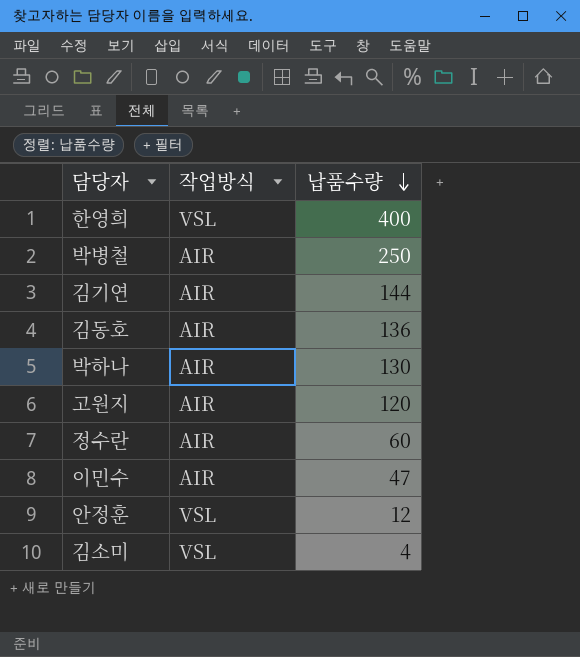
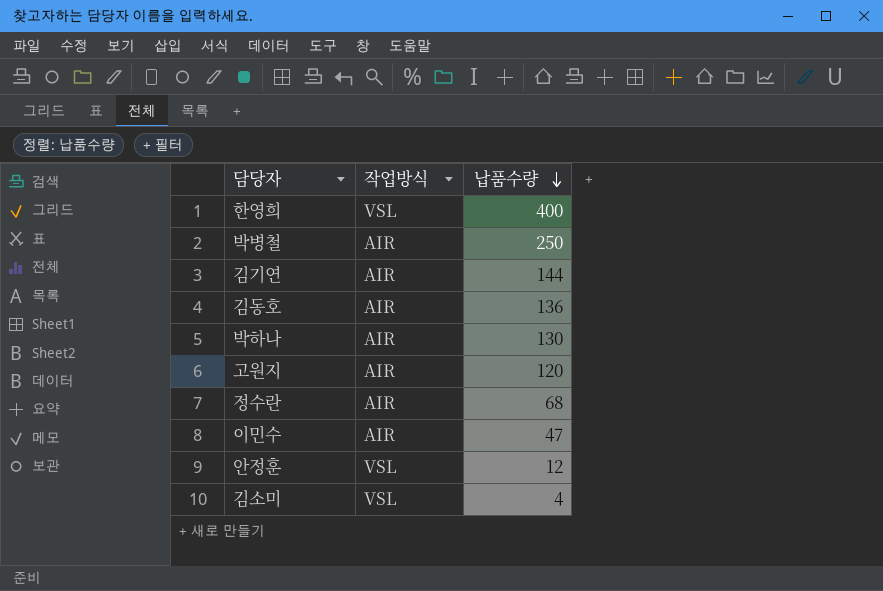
정수란 | 납품수량: 60 -> 68

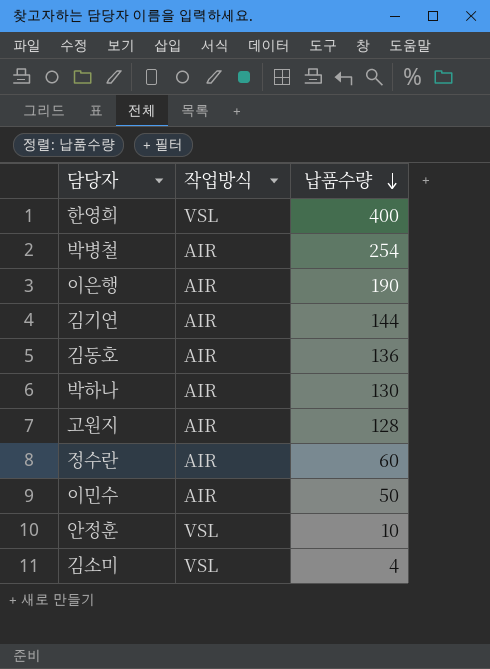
박병철 | 납품수량: 250 -> 254
row 이은행: none -> AIR | 190
고원지 | 납품수량: 120 -> 128
정수란 | 납품수량: 68 -> 60
이민수 | 납품수량: 47 -> 50
안정훈 | 납품수량: 12 -> 10

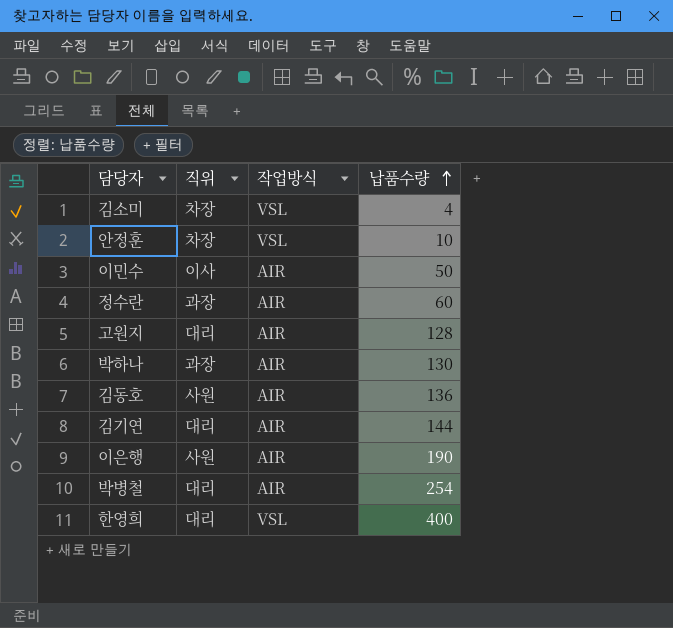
row order: 납품수량 descending -> 납품수량 ascending
column 직위 | position: none -> 2

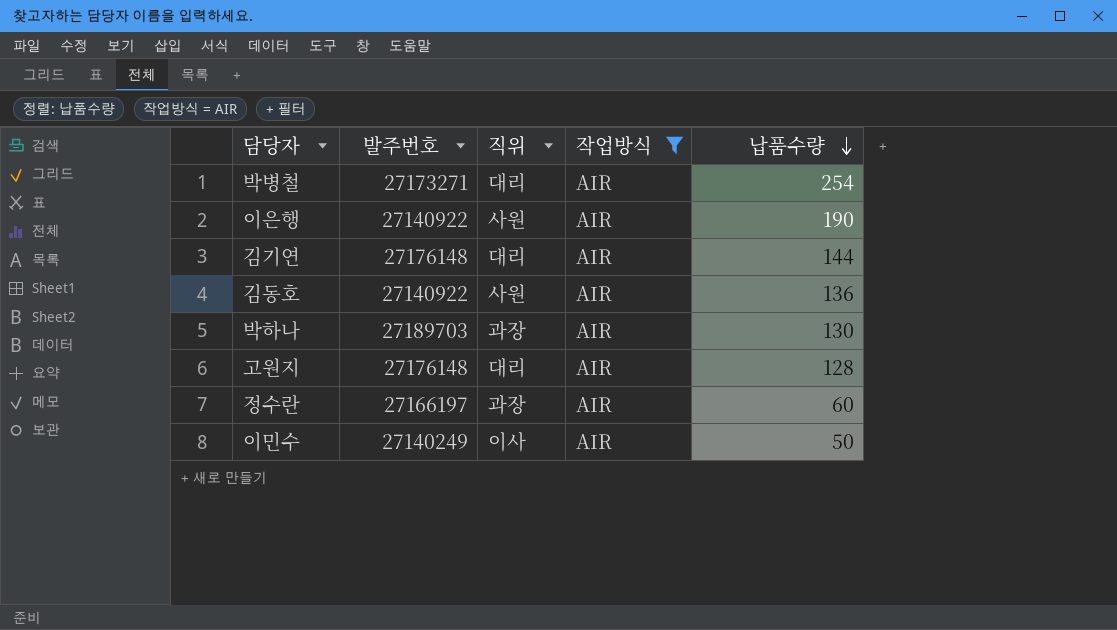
filter: none -> 작업방식 = AIR
row order: 납품수량 ascending -> 납품수량 descending
column 발주번호 | position: none -> 2

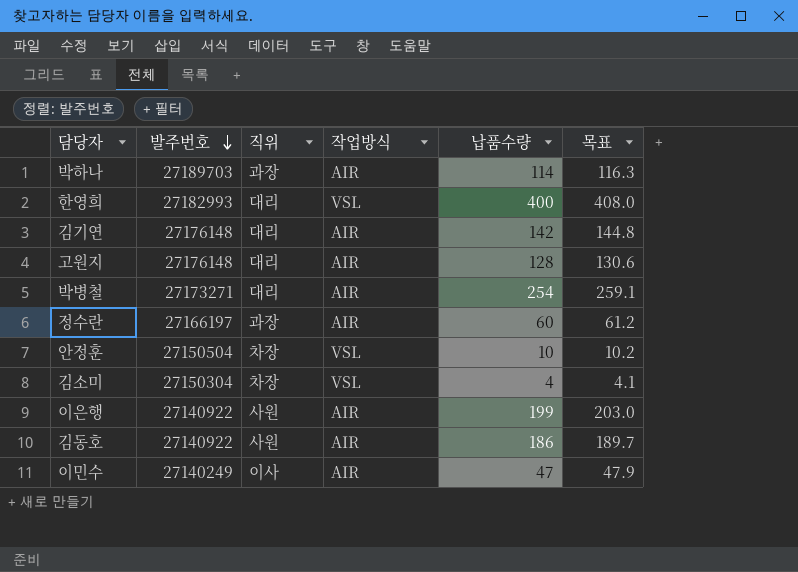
filter: 작업방식 = AIR -> none
row order: 납품수량 descending -> 발주번호 descending
column 목표 | formula: none -> [납품수량] * 1.02
박하나 | 납품수량: 130 -> 114
김기연 | 납품수량: 144 -> 142
이은행 | 납품수량: 190 -> 199
김동호 | 납품수량: 136 -> 186
이민수 | 납품수량: 50 -> 47

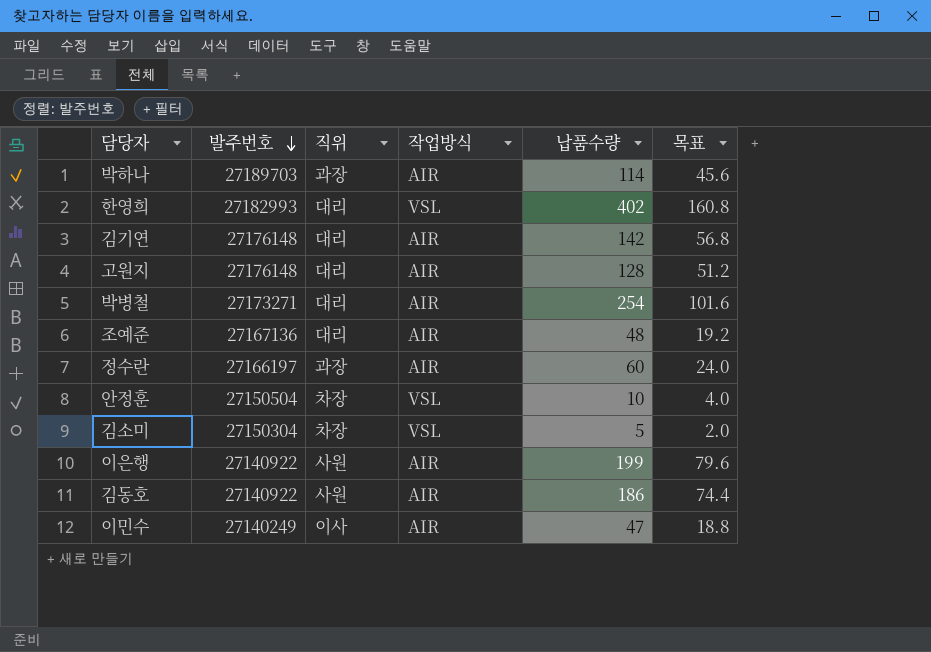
column 목표 | formula: [납품수량] * 1.02 -> [납품수량] * 0.4
한영희 | 납품수량: 400 -> 402
row 조예준: none -> 27167136 | 대리 | AIR | 48 | 19.2
김소미 | 납품수량: 4 -> 5

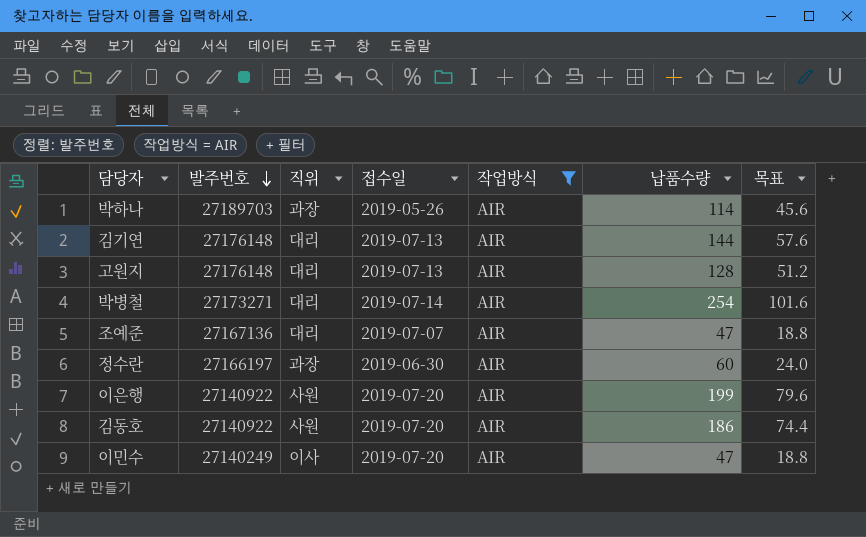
filter: none -> 작업방식 = AIR
column 접수일 | position: none -> 4
김기연 | 납품수량: 142 -> 144
김기연 | 목표: 56.8 -> 57.6
조예준 | 납품수량: 48 -> 47
조예준 | 목표: 19.2 -> 18.8

